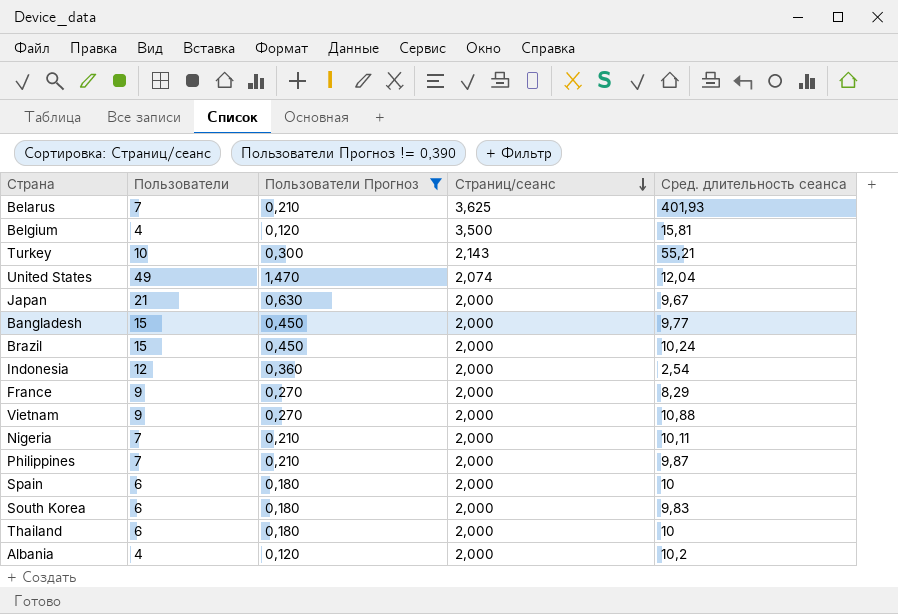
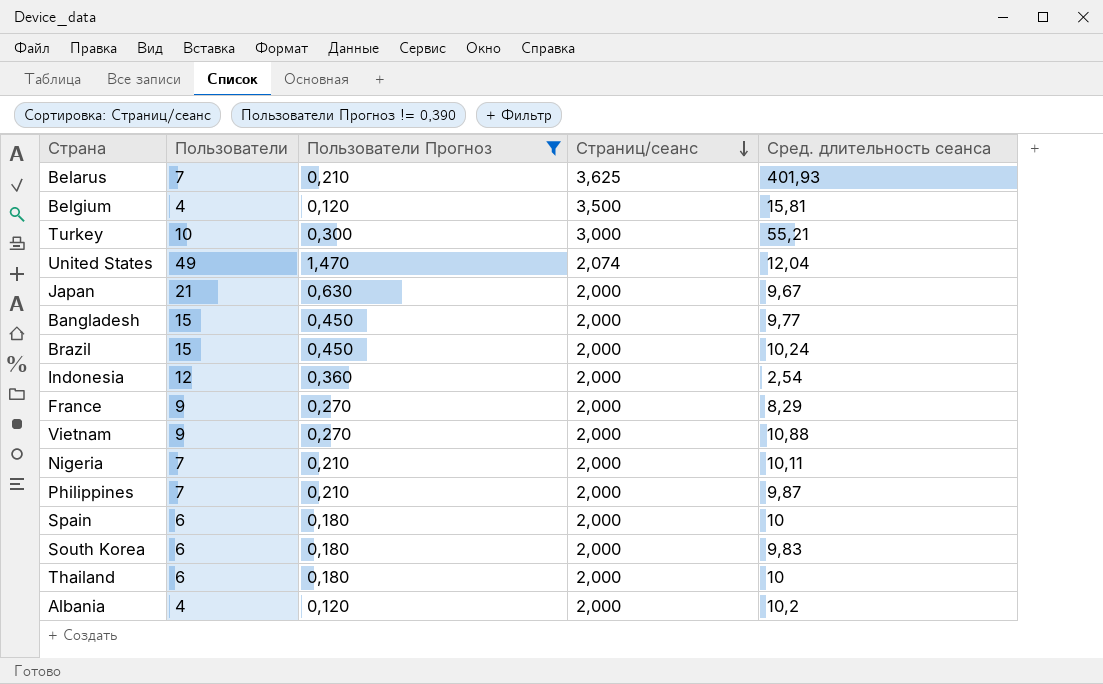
Turkey | Страниц/сеанс: 2,143 -> 3,000

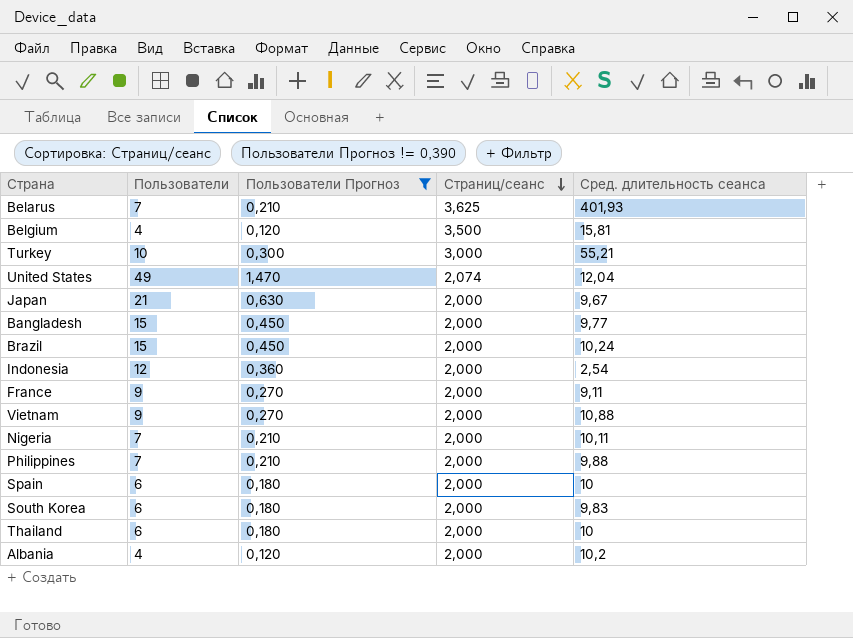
France | Сред. длительность сеанса: 8,29 -> 9,11
Philippines | Сред. длительность сеанса: 9,87 -> 9,88

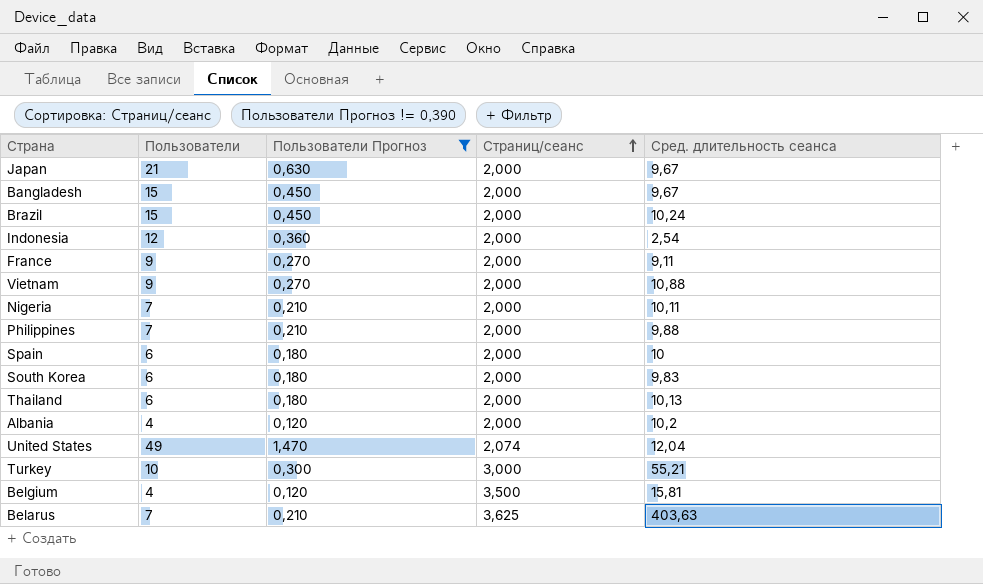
row order: Страниц/сеанс descending -> Страниц/сеанс ascending
Bangladesh | Сред. длительность сеанса: 9,77 -> 9,67
Thailand | Сред. длительность сеанса: 10 -> 10,13
Belarus | Сред. длительность сеанса: 401,93 -> 403,63

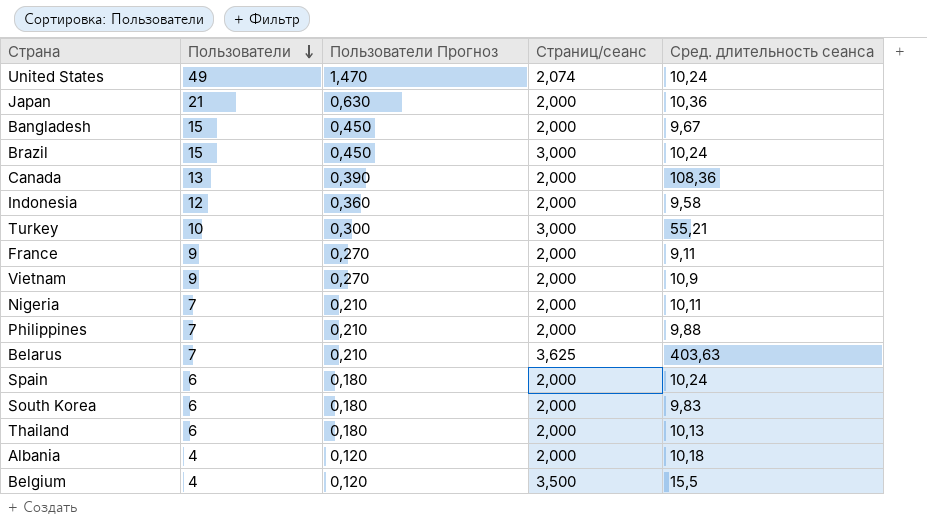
filter: Пользователи Прогноз != 0,390 -> none
row order: Страниц/сеанс ascending -> Пользователи descending
United States | Сред. длительность сеанса: 12,04 -> 10,24
Japan | Сред. длительность сеанса: 9,67 -> 10,36
Brazil | Страниц/сеанс: 2,000 -> 3,000
Indonesia | Сред. длительность сеанса: 2,54 -> 9,58
Vietnam | Сред. длительность сеанса: 10,88 -> 10,9
Spain | Сред. длительность сеанса: 10 -> 10,24
Albania | Сред. длительность сеанса: 10,2 -> 10,18
Belgium | Сред. длительность сеанса: 15,81 -> 15,5

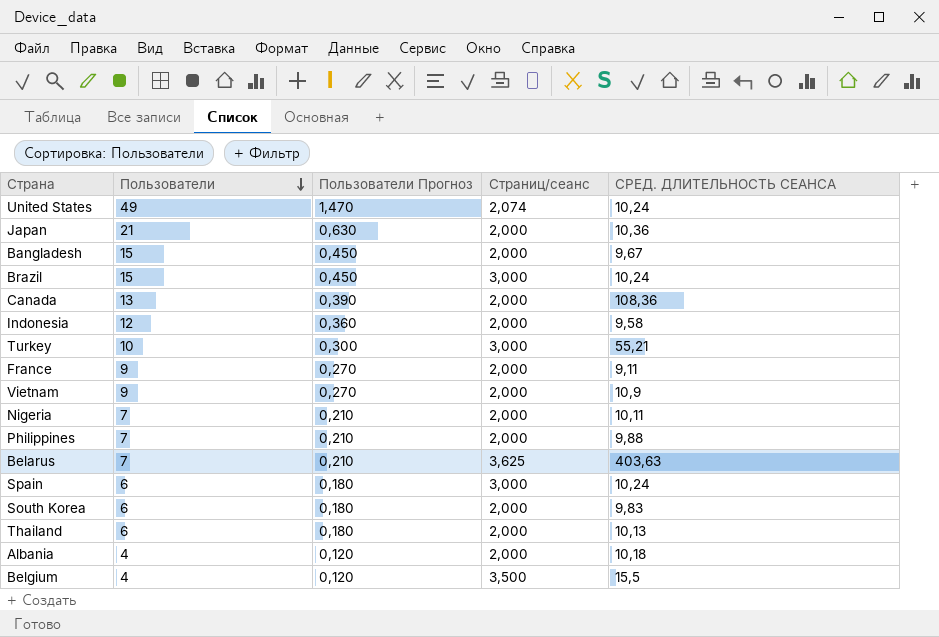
column name: Сред. длительность сеанса -> СРЕД. ДЛИТЕЛЬНОСТЬ СЕАНСА
Spain | Страниц/сеанс: 2,000 -> 3,000

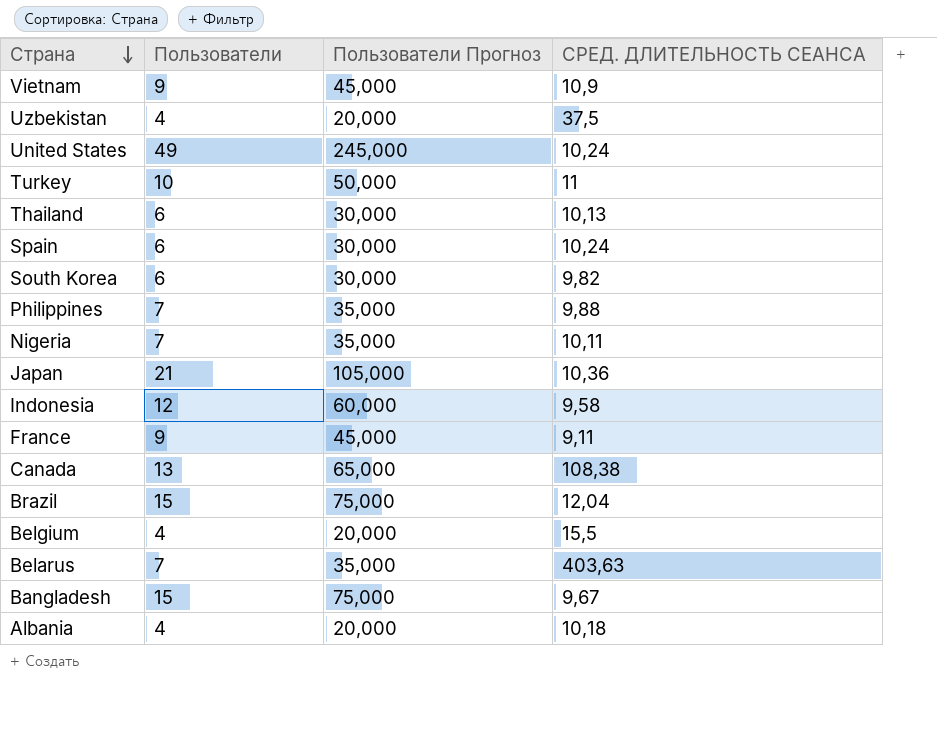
row order: Пользователи descending -> Страна descending
column Страниц/сеанс | position: 4 -> none
column Пользователи Прогноз | formula: [Пользователи] * 0,03 -> [Пользователи] * 5
row Uzbekistan: none -> 4 | 20,000 | 37,5
Turkey | СРЕД. ДЛИТЕЛЬНОСТЬ СЕАНСА: 55,21 -> 11
South Korea | СРЕД. ДЛИТЕЛЬНОСТЬ СЕАНСА: 9,83 -> 9,82
Canada | СРЕД. ДЛИТЕЛЬНОСТЬ СЕАНСА: 108,36 -> 108,38
Brazil | СРЕД. ДЛИТЕЛЬНОСТЬ СЕАНСА: 10,24 -> 12,04

